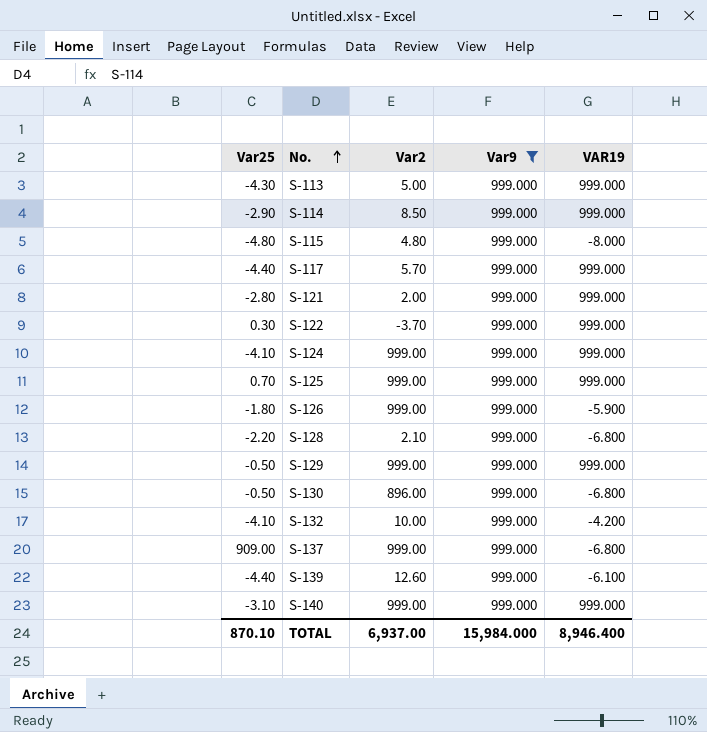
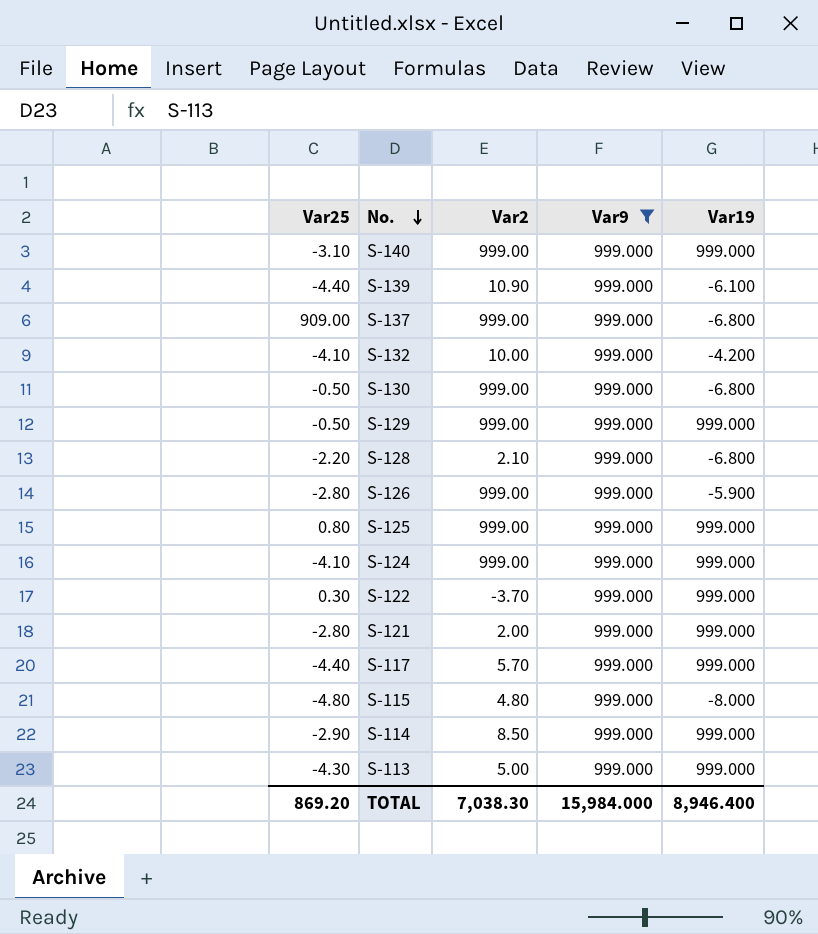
row order: No. ascending -> No. descending
column name: VAR19 -> Var19
S-139 | Var2: 12.60 -> 10.90
S-130 | Var2: 896.00 -> 999.00
S-126 | Var25: -1.80 -> -2.80
S-125 | Var25: 0.70 -> 0.80
TOTAL | Var25: 870.10 -> 869.20
TOTAL | Var2: 6,937.00 -> 7,038.30

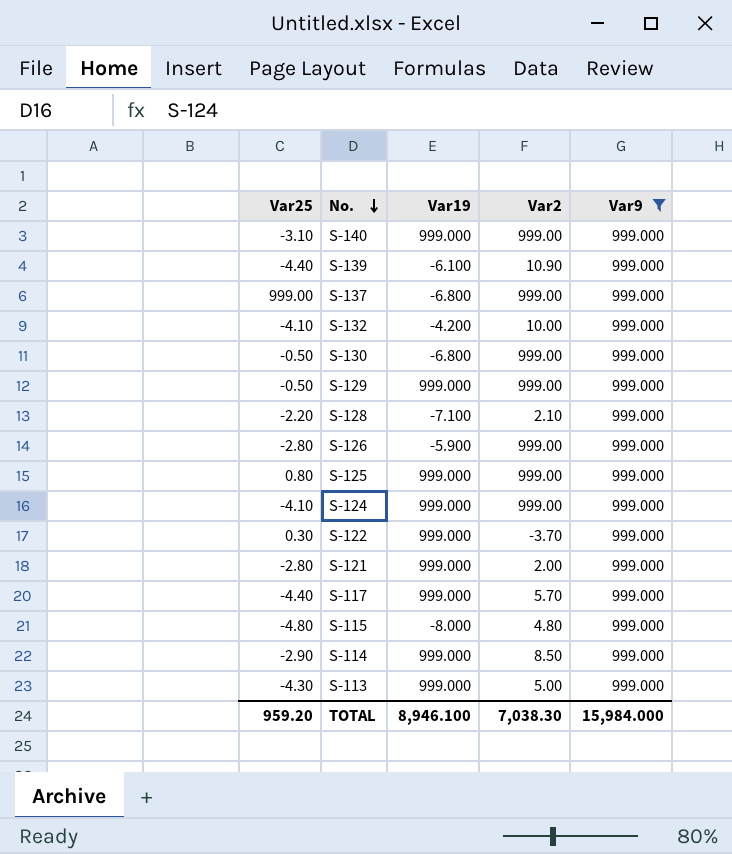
column Var19 | position: 5 -> 3
S-137 | Var25: 909.00 -> 999.00
S-128 | Var19: -6.800 -> -7.100
TOTAL | Var25: 869.20 -> 959.20
TOTAL | Var19: 8,946.400 -> 8,946.100

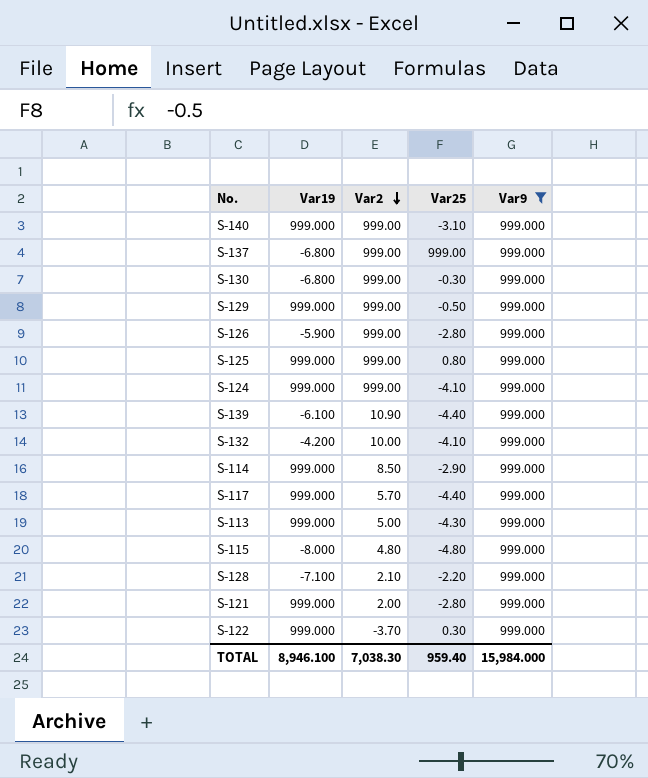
row order: No. descending -> Var2 descending
column Var25 | position: 1 -> 4
S-130 | Var25: -0.50 -> -0.30
TOTAL | Var25: 959.20 -> 959.40

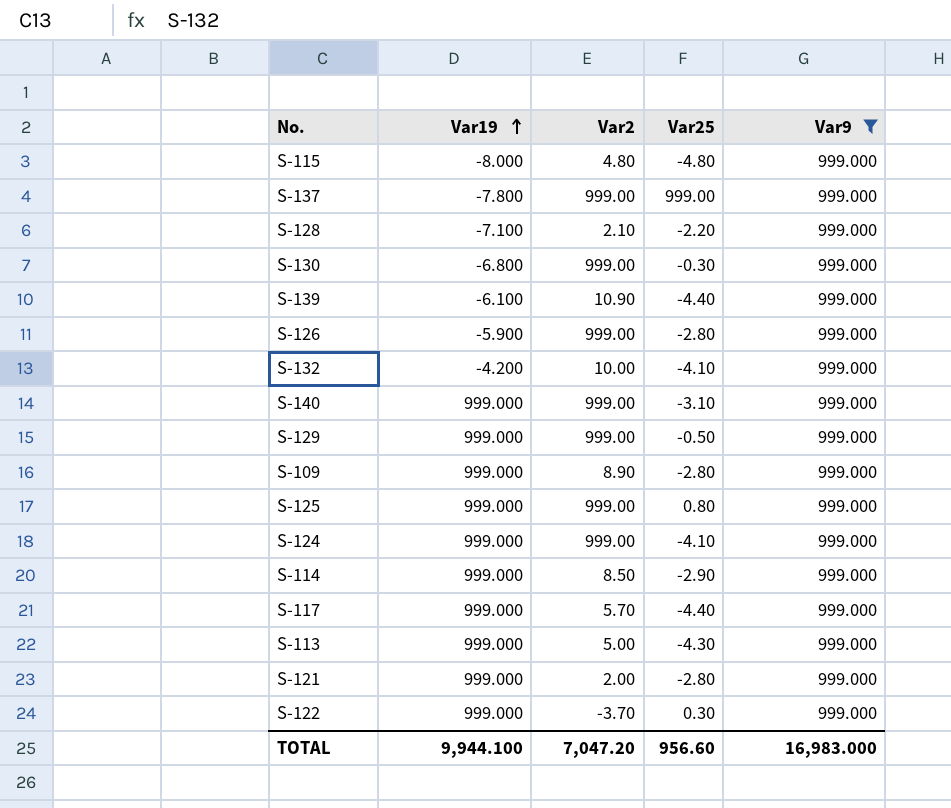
row order: Var2 descending -> Var19 ascending
S-137 | Var19: -6.800 -> -7.800
row S-109: none -> 999.000 | 8.90 | -2.80 | 999.000
TOTAL | Var19: 8,946.100 -> 9,944.100
TOTAL | Var2: 7,038.30 -> 7,047.20
TOTAL | Var25: 959.40 -> 956.60
TOTAL | Var9: 15,984.000 -> 16,983.000

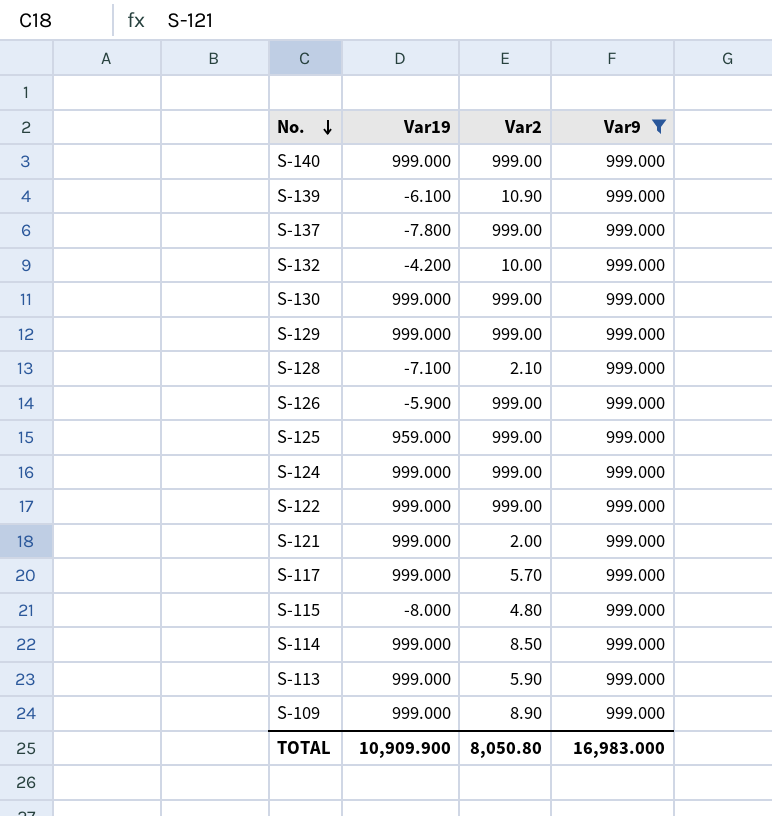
row order: Var19 ascending -> No. descending
column Var25 | position: 4 -> none
S-130 | Var19: -6.800 -> 999.000
S-125 | Var19: 999.000 -> 959.000
S-122 | Var2: -3.70 -> 999.00
S-113 | Var2: 5.00 -> 5.90
TOTAL | Var19: 9,944.100 -> 10,909.900
TOTAL | Var2: 7,047.20 -> 8,050.80

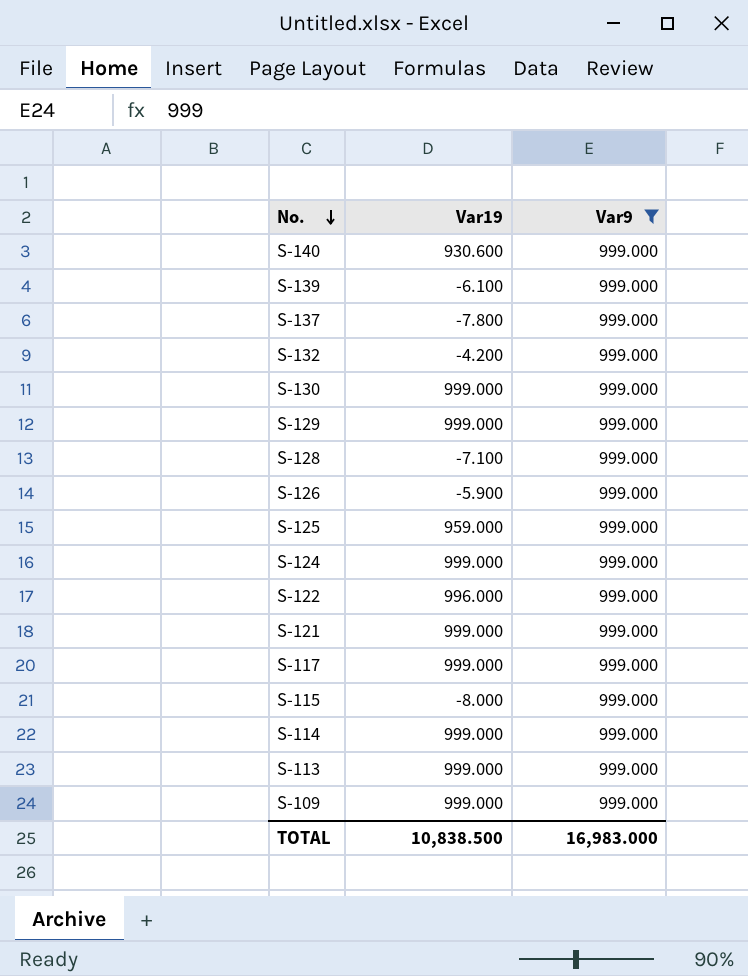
column Var2 | position: 3 -> none
S-140 | Var19: 999.000 -> 930.600
S-122 | Var19: 999.000 -> 996.000
TOTAL | Var19: 10,909.900 -> 10,838.500

